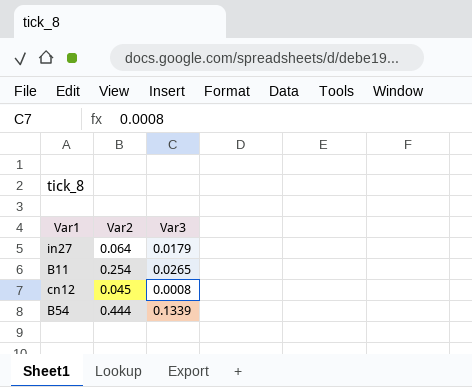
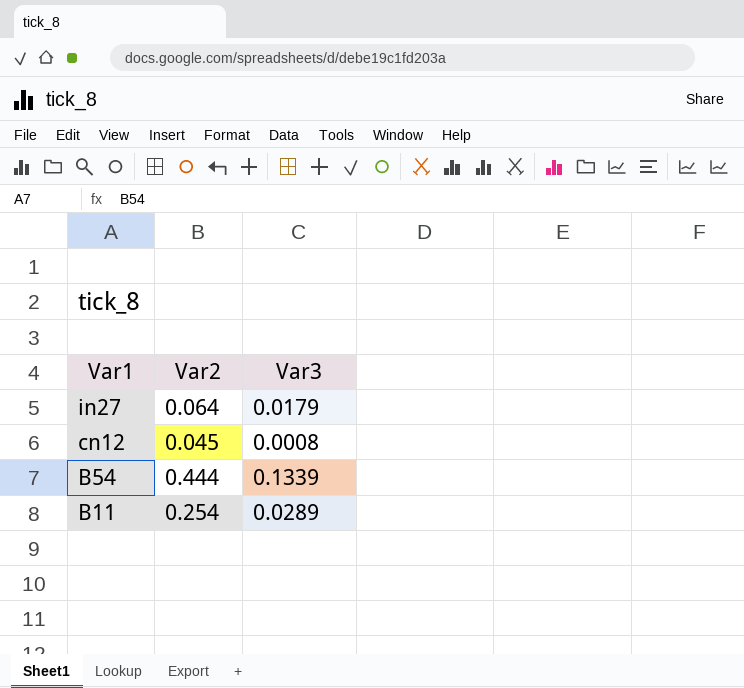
row order: none -> Var1 descending
B11 | Var3: 0.0265 -> 0.0289

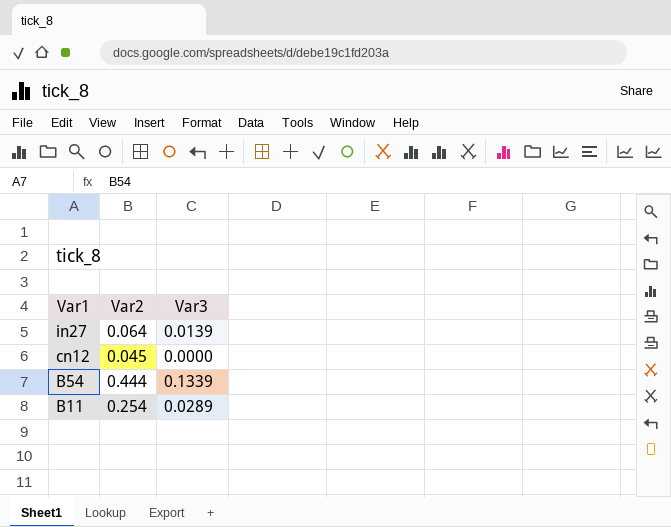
in27 | Var3: 0.0179 -> 0.0139
cn12 | Var3: 0.0008 -> 0.0000

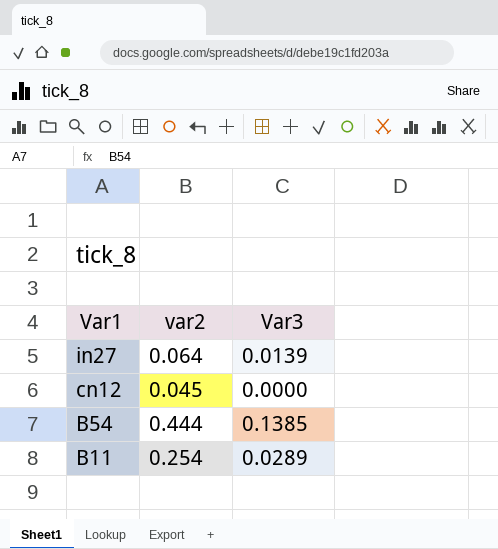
column name: Var2 -> var2
B54 | Var3: 0.1339 -> 0.1385

